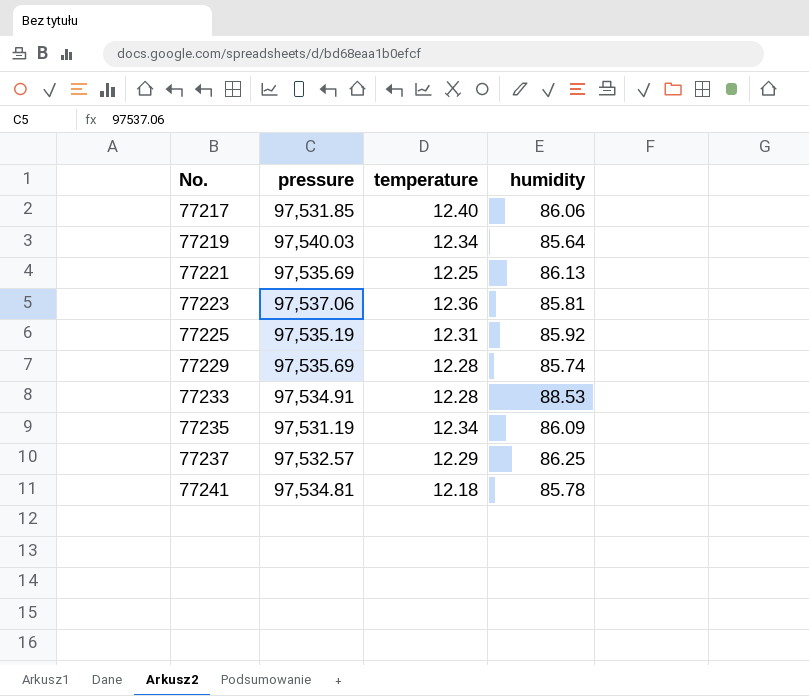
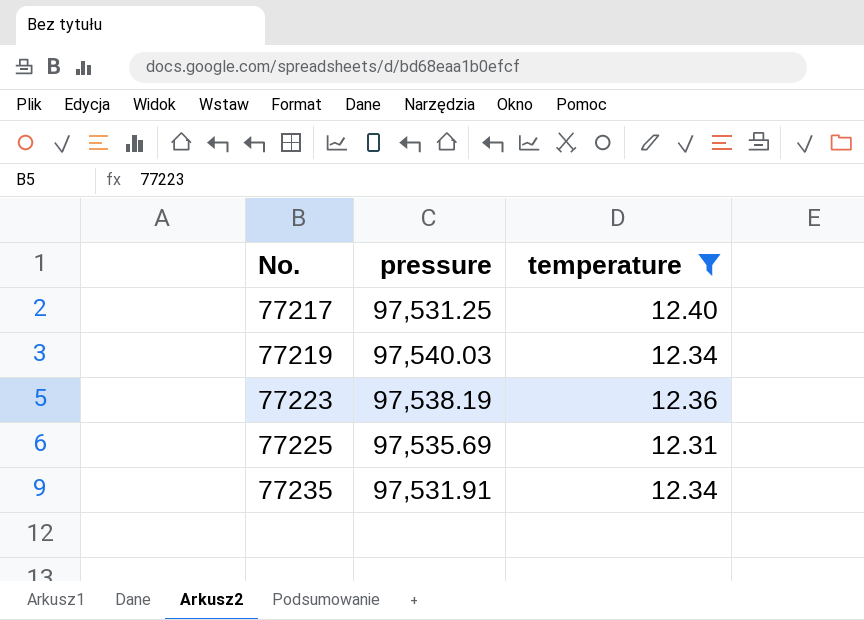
filter: none -> temperature >= 12.31
column humidity | position: 4 -> none
77217 | pressure: 97,531.85 -> 97,531.25
77223 | pressure: 97,537.06 -> 97,538.19
77225 | pressure: 97,535.19 -> 97,535.69
77235 | pressure: 97,531.19 -> 97,531.91

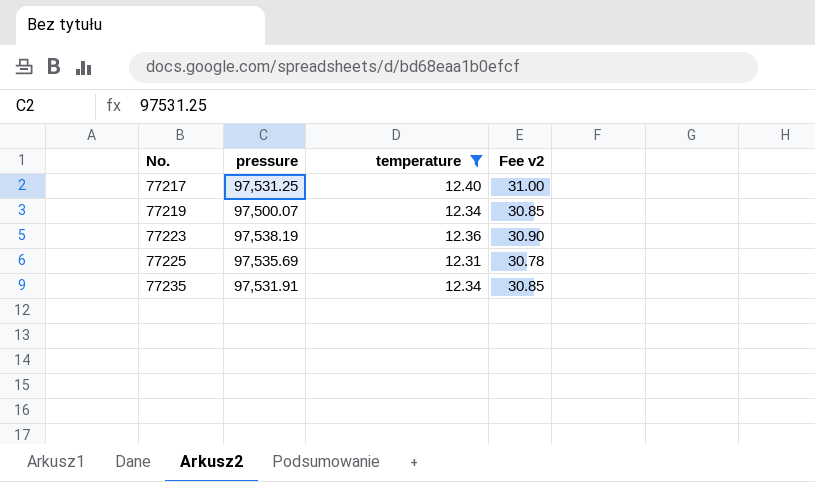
column Fee v2 | formula: none -> [temperature] * 2.5
77219 | pressure: 97,540.03 -> 97,500.07

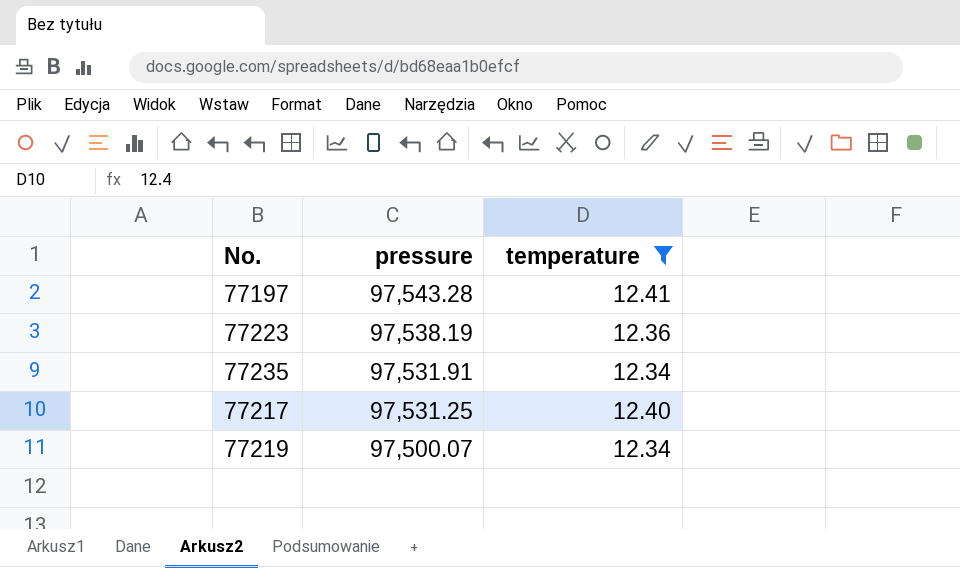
row order: No. ascending -> pressure descending
column Fee v2 | formula: [temperature] * 2.5 -> none
row 77225: 97,535.69 | 12.31 | 30.78 -> none
row 77197: none -> 97,543.28 | 12.41

